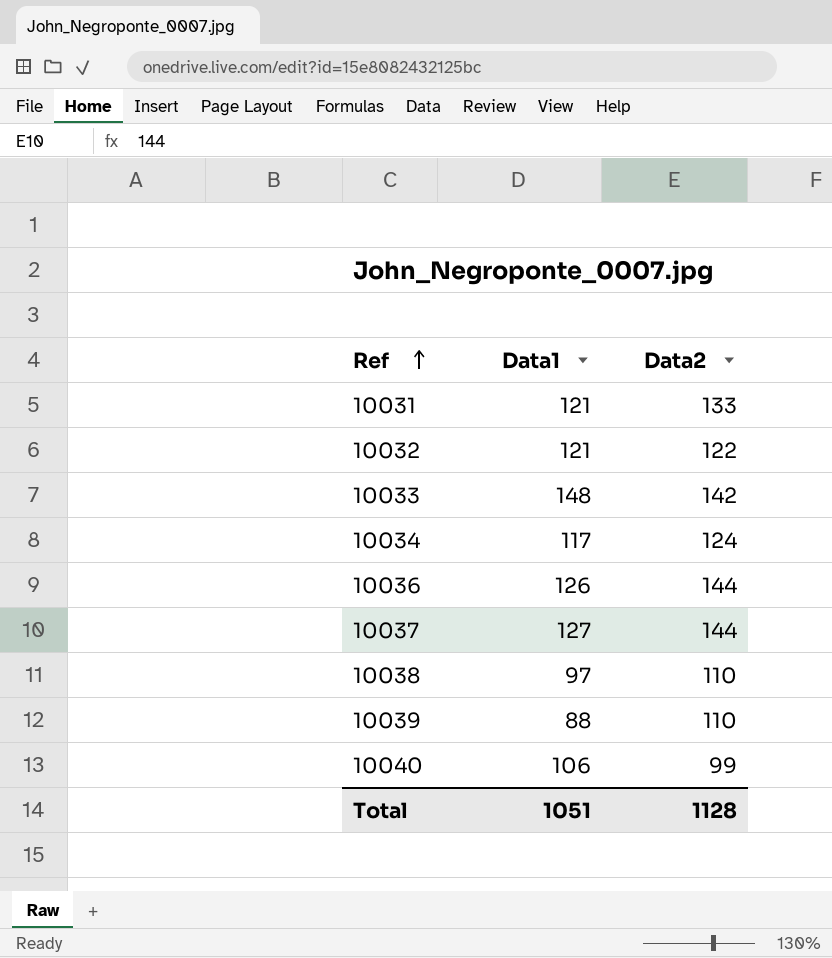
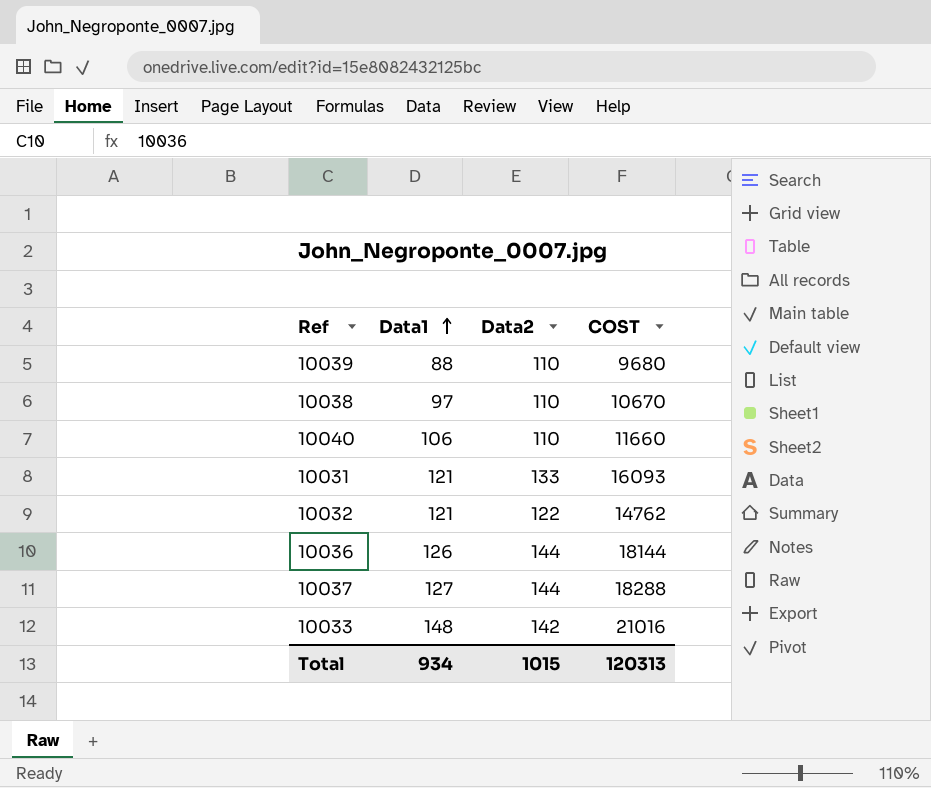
row order: Ref ascending -> Data1 ascending
column COST | formula: none -> [Data1] * [Data2]
row 10034: 117 | 124 -> none
10040 | Data2: 99 -> 110
Total | Data1: 1051 -> 934
Total | Data2: 1128 -> 1015

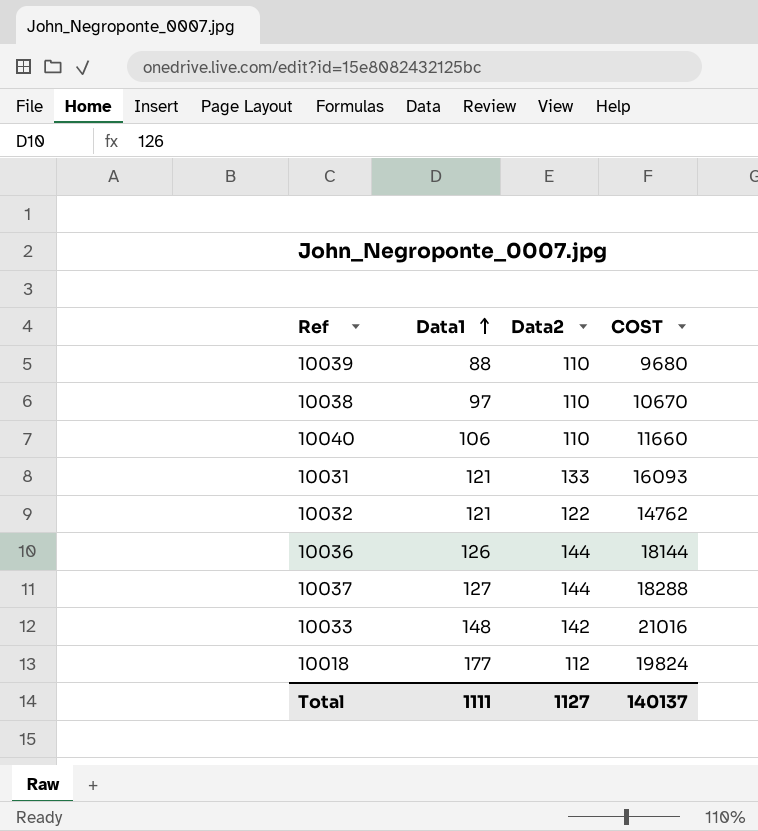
row 10018: none -> 177 | 112 | 19824
Total | Data1: 934 -> 1111
Total | Data2: 1015 -> 1127
Total | COST: 120313 -> 140137

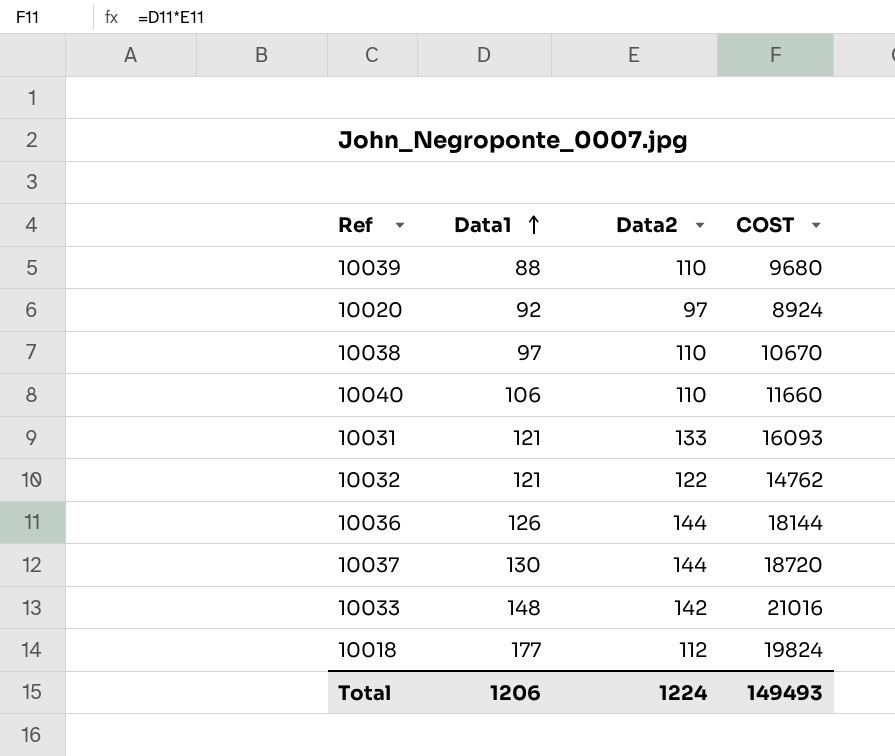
row 10020: none -> 92 | 97 | 8924
10037 | Data1: 127 -> 130
10037 | COST: 18288 -> 18720
Total | Data1: 1111 -> 1206
Total | Data2: 1127 -> 1224
Total | COST: 140137 -> 149493

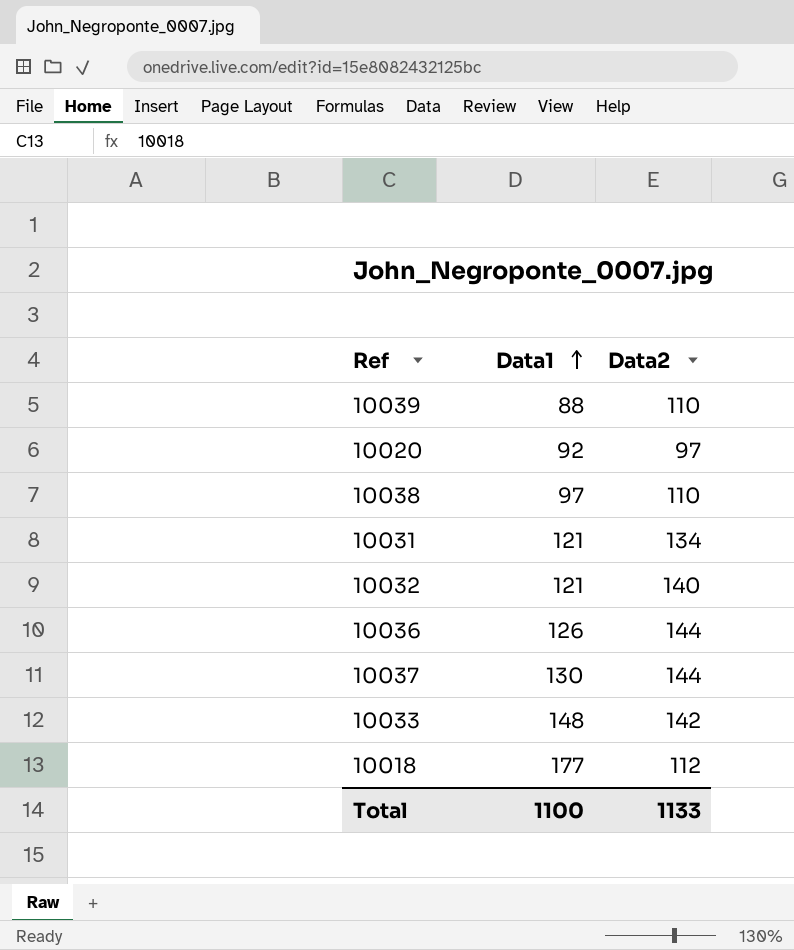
column COST | formula: [Data1] * [Data2] -> none
row 10040: 106 | 110 | 11660 -> none
10031 | Data2: 133 -> 134
10032 | Data2: 122 -> 140
Total | Data1: 1206 -> 1100
Total | Data2: 1224 -> 1133

